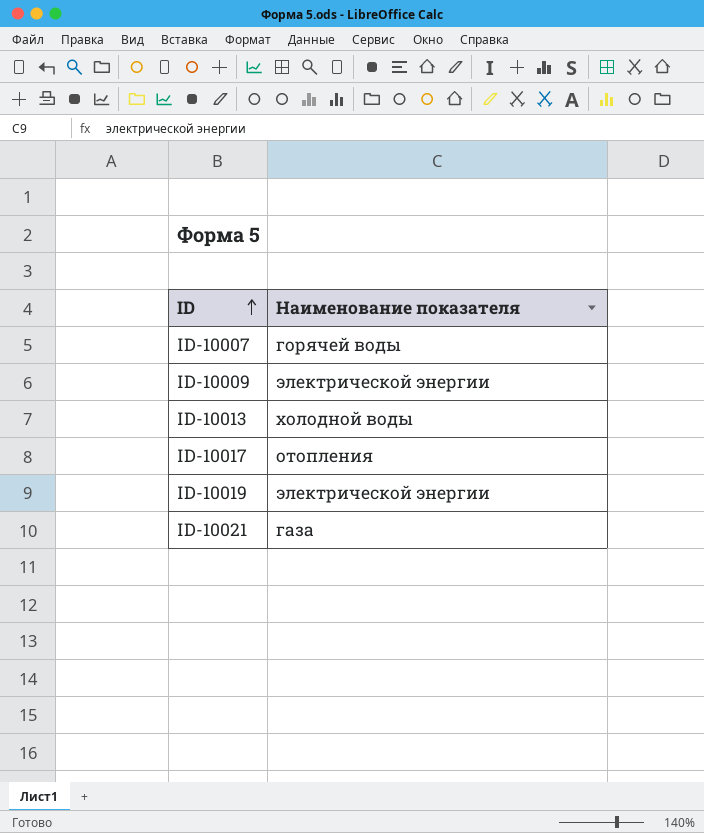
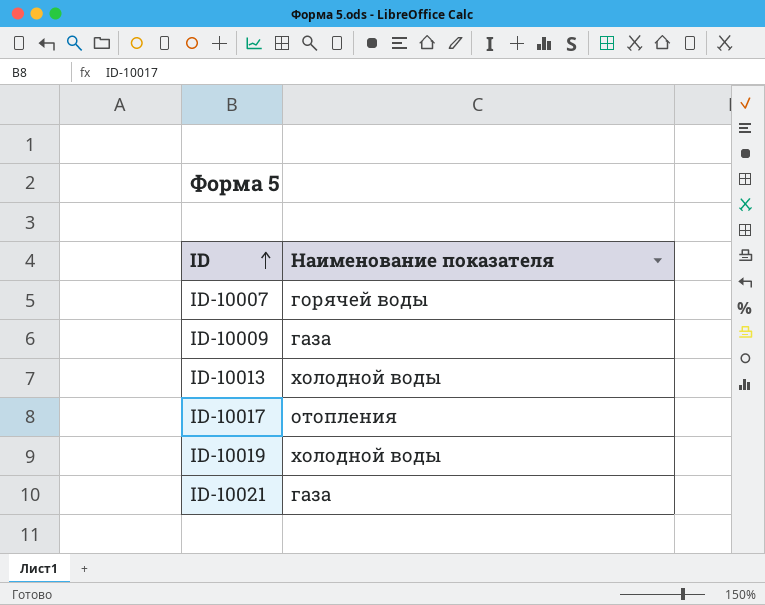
ID-10009 | Наименование показателя: электрической энергии -> газа
ID-10019 | Наименование показателя: электрической энергии -> холодной воды

